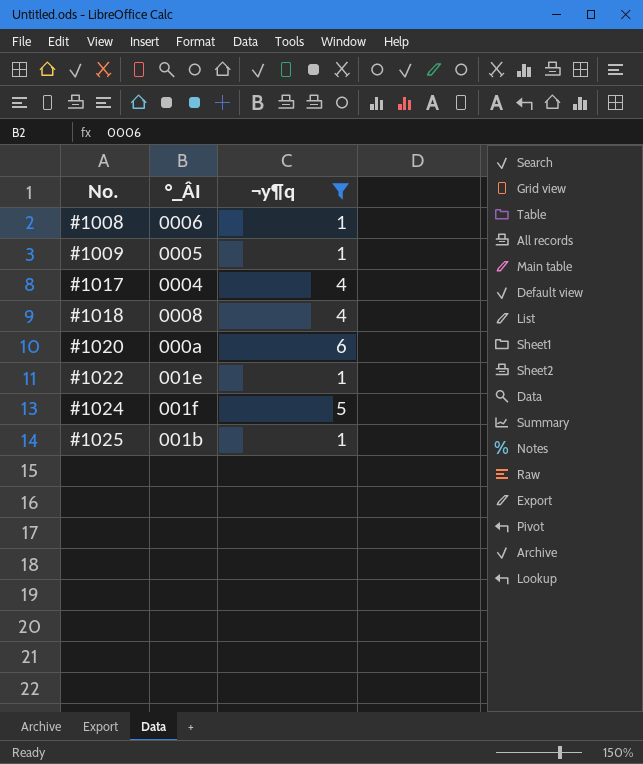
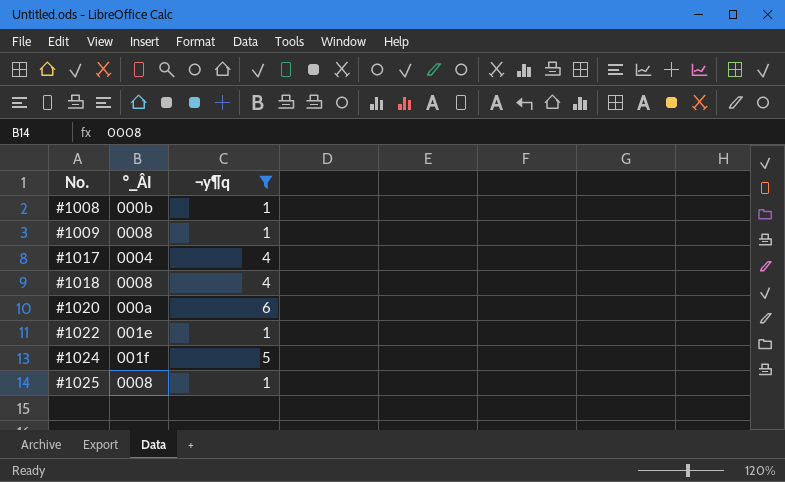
#1008 | °_ÂI: 0006 -> 000b
#1009 | °_ÂI: 0005 -> 0008
#1025 | °_ÂI: 001b -> 0008

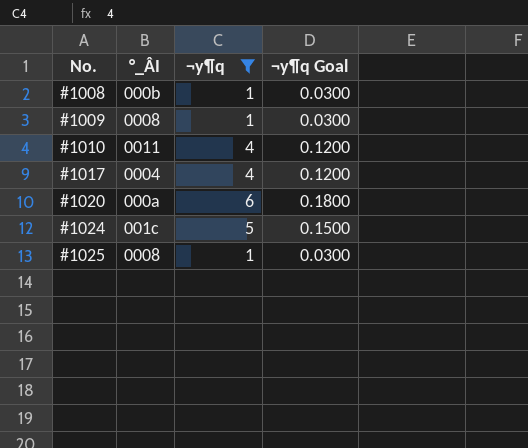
column ¬y¶q Goal | formula: none -> [¬y¶q] * 0.03
row #1018: 0008 | 4 -> none
row #1022: 001e | 1 -> none
row #1010: none -> 0011 | 4 | 0.1200
#1024 | °_ÂI: 001f -> 001c

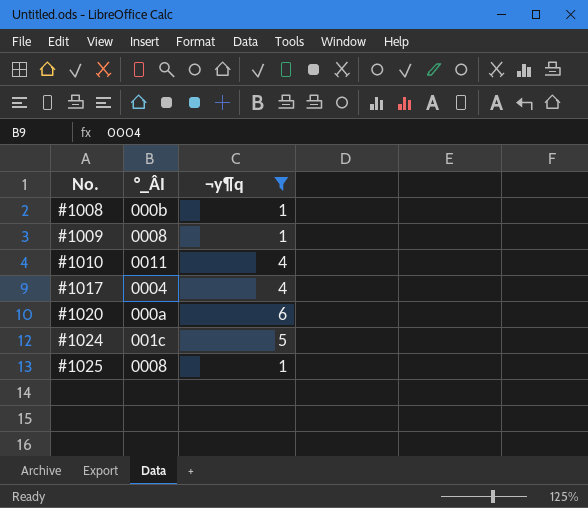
column ¬y¶q Goal | formula: [¬y¶q] * 0.03 -> none

